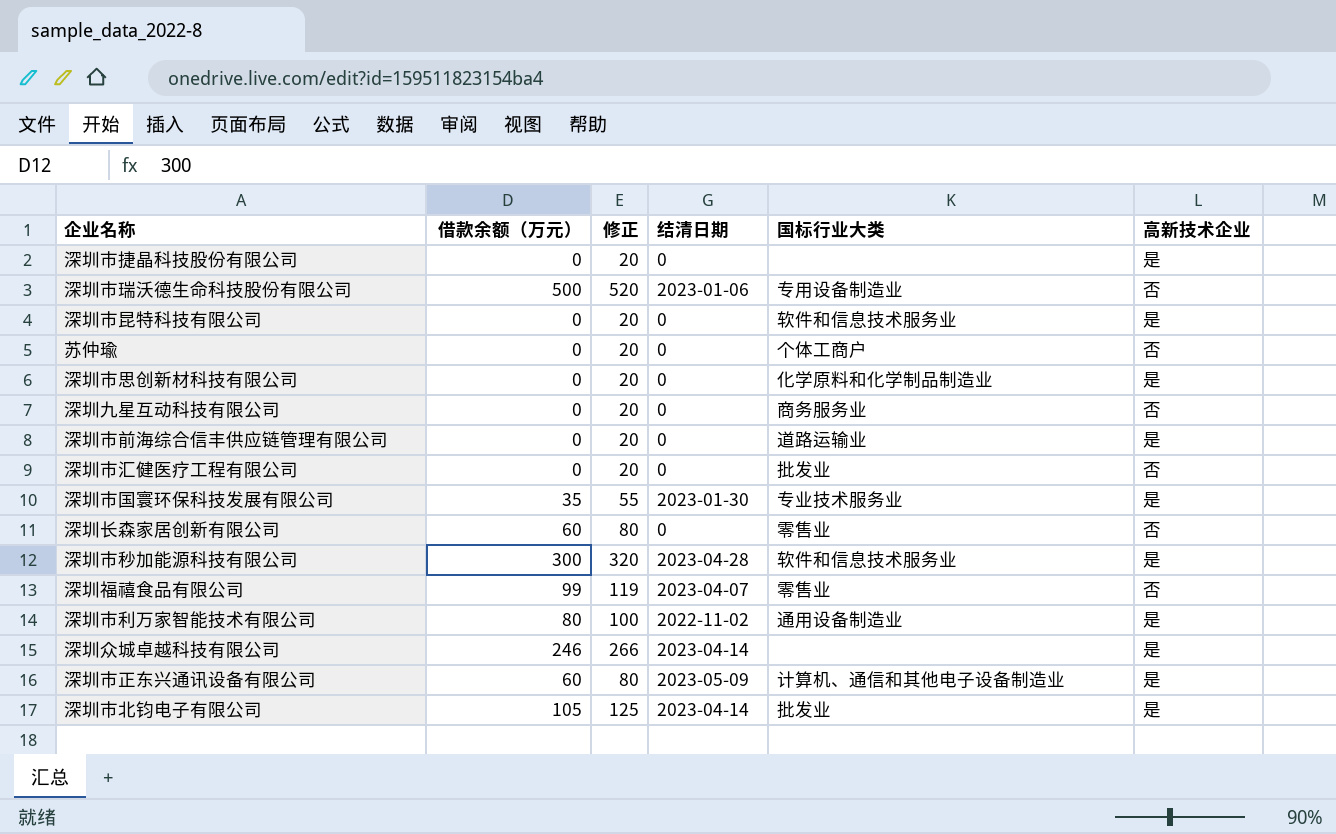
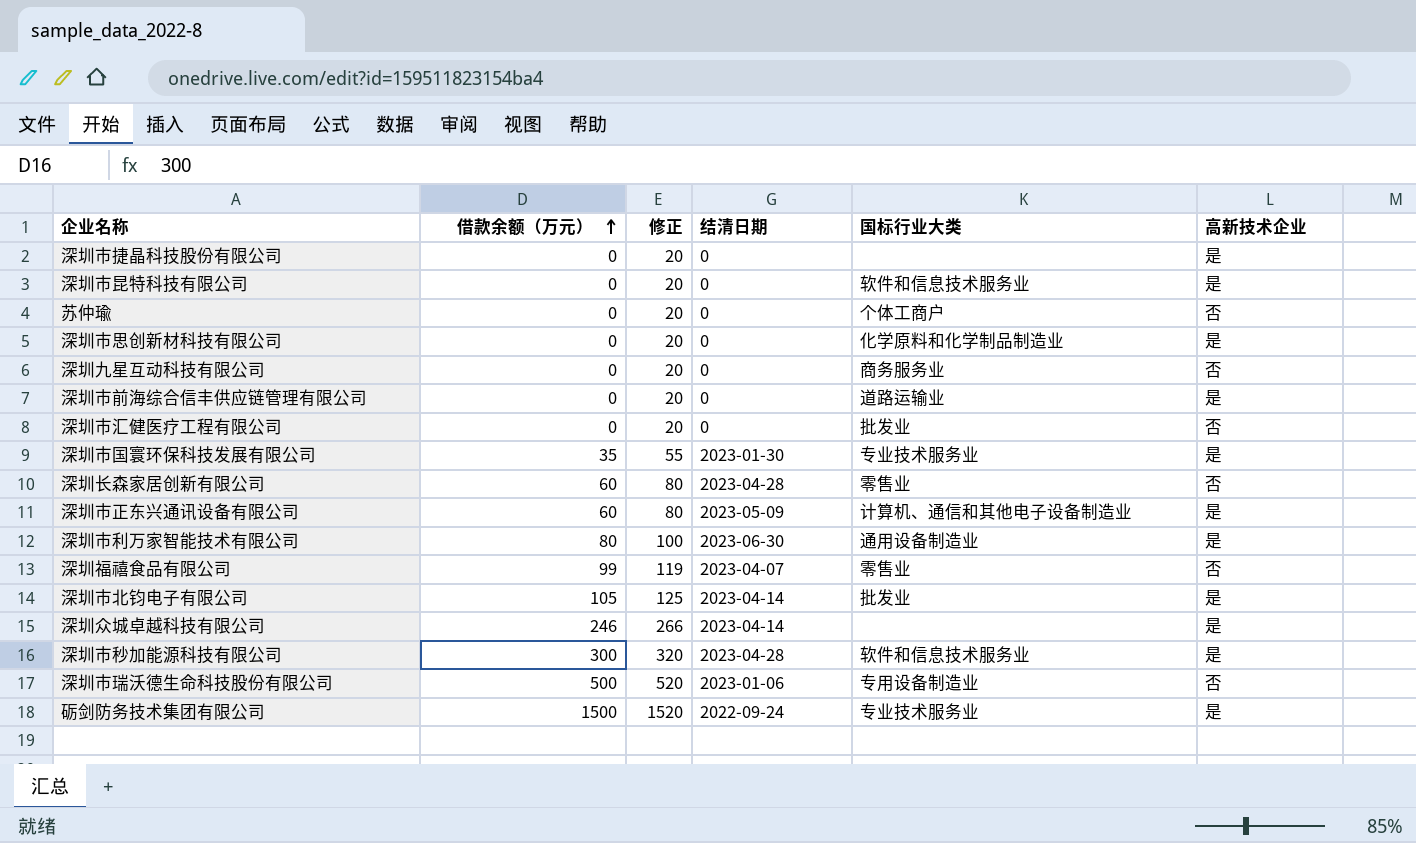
row order: none -> 借款余额（万元） ascending
深圳长森家居创新有限公司 | 结清日期: 0 -> 2023-04-28
深圳市利万家智能技术有限公司 | 结清日期: 2022-11-02 -> 2023-06-30
row 砺剑防务技术集团有限公司: none -> 1500 | 1520 | 2022-09-24 | 专业技术服务业 | 是

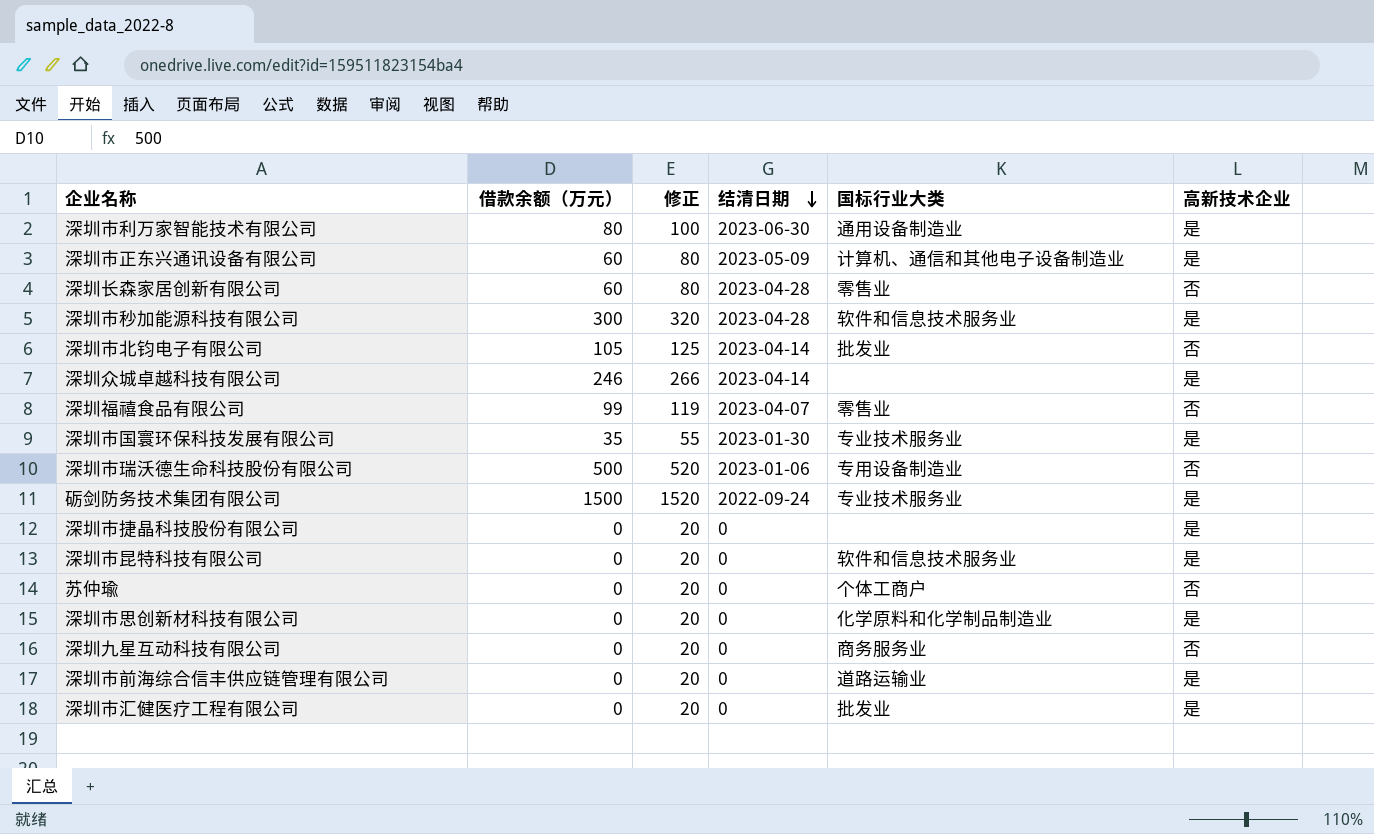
row order: 借款余额（万元） ascending -> 结清日期 descending
深圳市北钧电子有限公司 | 高新技术企业: 是 -> 否
深圳市汇健医疗工程有限公司 | 高新技术企业: 否 -> 是

